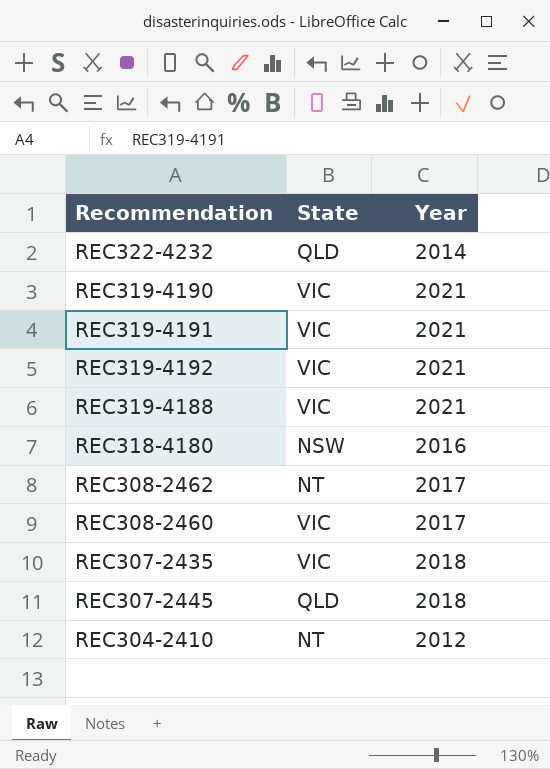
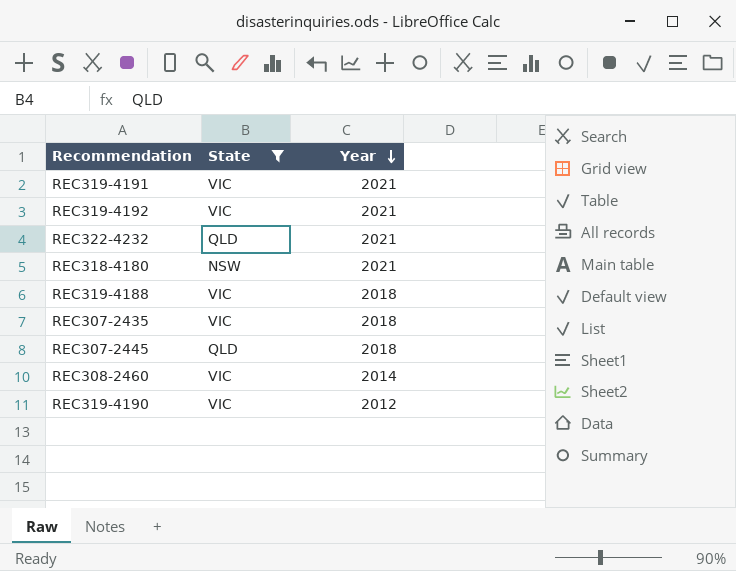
filter: none -> State != NT
row order: none -> Year descending
REC322-4232 | Year: 2014 -> 2021
REC318-4180 | Year: 2016 -> 2021
REC319-4188 | Year: 2021 -> 2018
REC308-2460 | Year: 2017 -> 2014
REC319-4190 | Year: 2021 -> 2012

